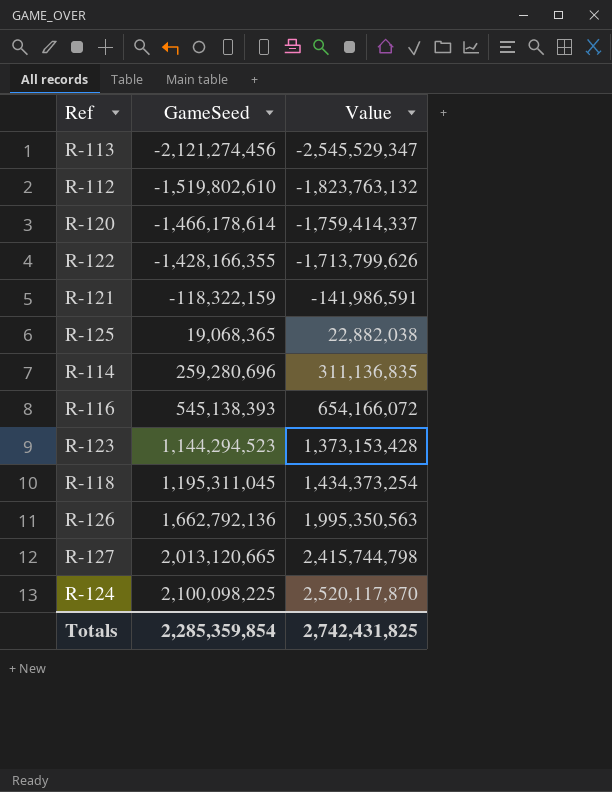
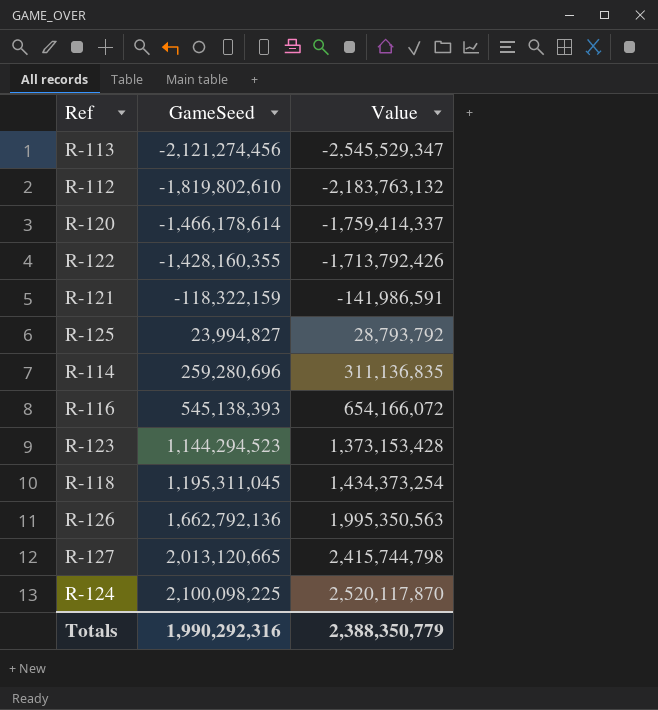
R-112 | GameSeed: -1,519,802,610 -> -1,819,802,610
R-112 | Value: -1,823,763,132 -> -2,183,763,132
R-122 | GameSeed: -1,428,166,355 -> -1,428,160,355
R-122 | Value: -1,713,799,626 -> -1,713,792,426
R-125 | GameSeed: 19,068,365 -> 23,994,827
R-125 | Value: 22,882,038 -> 28,793,792
Totals | GameSeed: 2,285,359,854 -> 1,990,292,316
Totals | Value: 2,742,431,825 -> 2,388,350,779

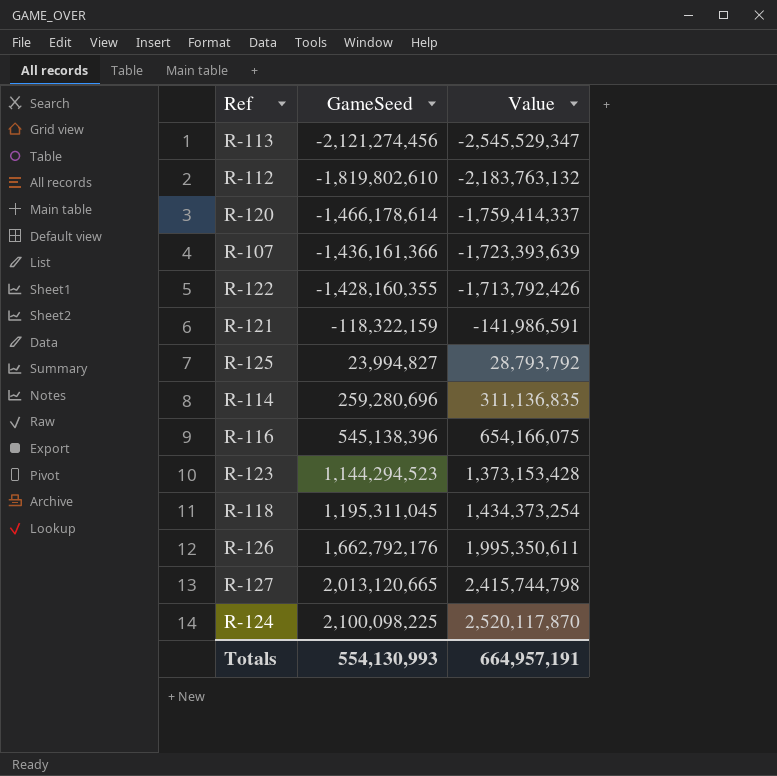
row R-107: none -> -1,436,161,366 | -1,723,393,639
R-116 | GameSeed: 545,138,393 -> 545,138,396
R-116 | Value: 654,166,072 -> 654,166,075
R-126 | GameSeed: 1,662,792,136 -> 1,662,792,176
R-126 | Value: 1,995,350,563 -> 1,995,350,611
Totals | GameSeed: 1,990,292,316 -> 554,130,993
Totals | Value: 2,388,350,779 -> 664,957,191

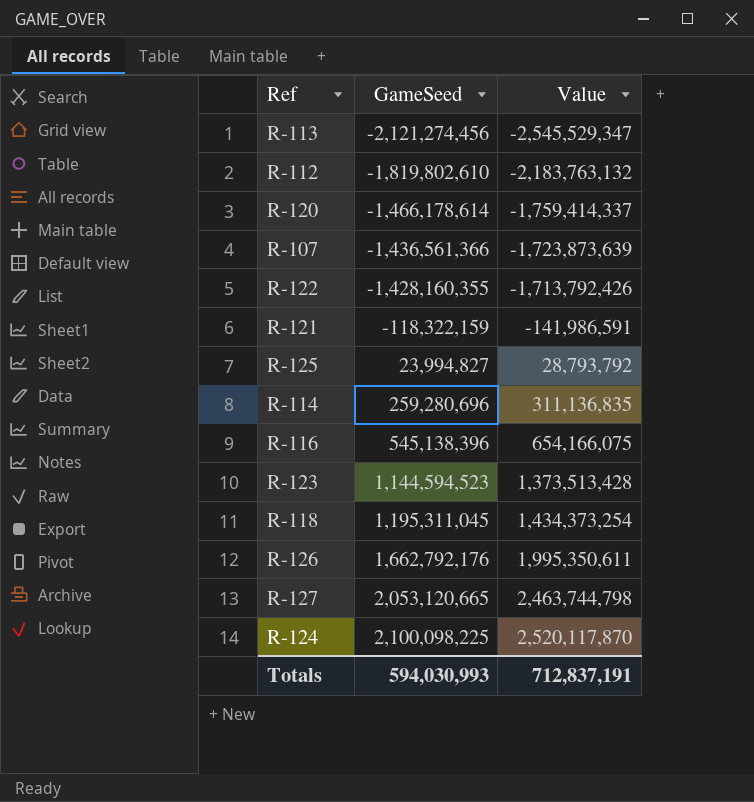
R-107 | GameSeed: -1,436,161,366 -> -1,436,561,366
R-107 | Value: -1,723,393,639 -> -1,723,873,639
R-123 | GameSeed: 1,144,294,523 -> 1,144,594,523
R-123 | Value: 1,373,153,428 -> 1,373,513,428
R-127 | GameSeed: 2,013,120,665 -> 2,053,120,665
R-127 | Value: 2,415,744,798 -> 2,463,744,798
Totals | GameSeed: 554,130,993 -> 594,030,993
Totals | Value: 664,957,191 -> 712,837,191

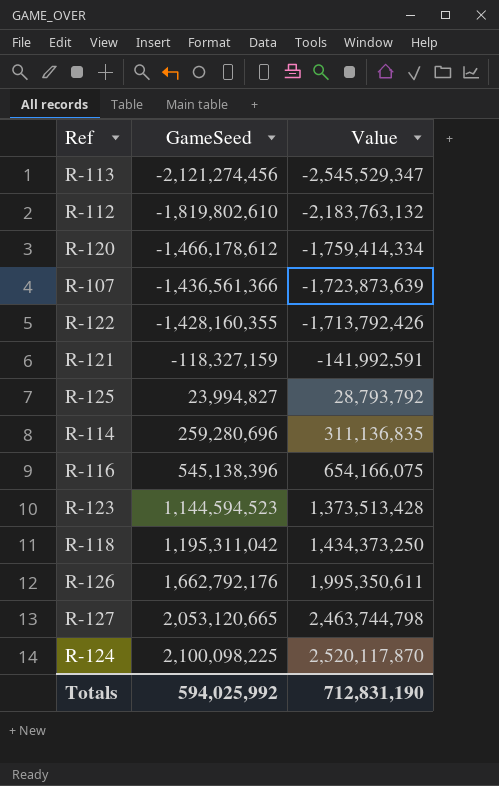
R-120 | GameSeed: -1,466,178,614 -> -1,466,178,612
R-120 | Value: -1,759,414,337 -> -1,759,414,334
R-121 | GameSeed: -118,322,159 -> -118,327,159
R-121 | Value: -141,986,591 -> -141,992,591
R-118 | GameSeed: 1,195,311,045 -> 1,195,311,042
R-118 | Value: 1,434,373,254 -> 1,434,373,250
Totals | GameSeed: 594,030,993 -> 594,025,992
Totals | Value: 712,837,191 -> 712,831,190

